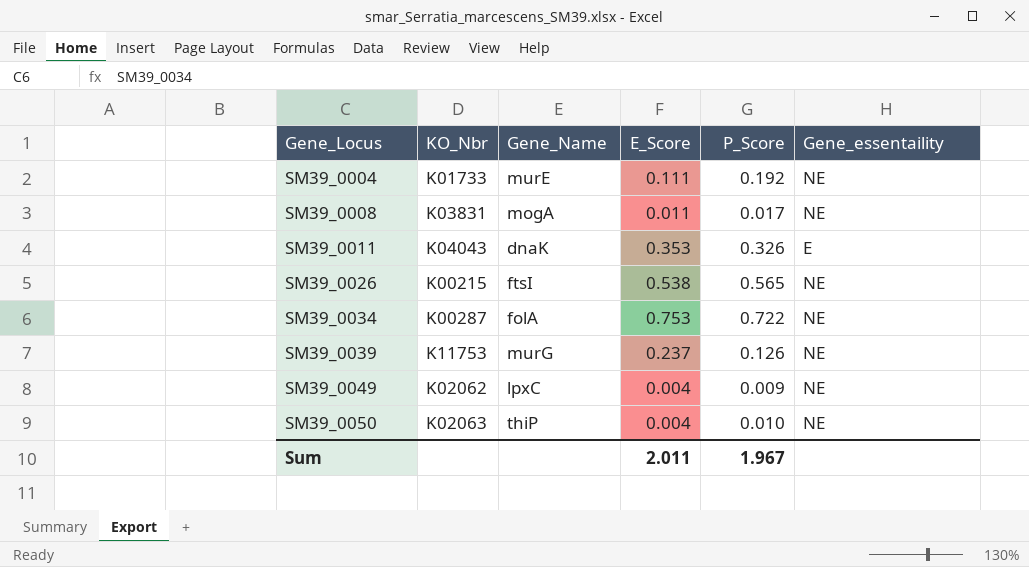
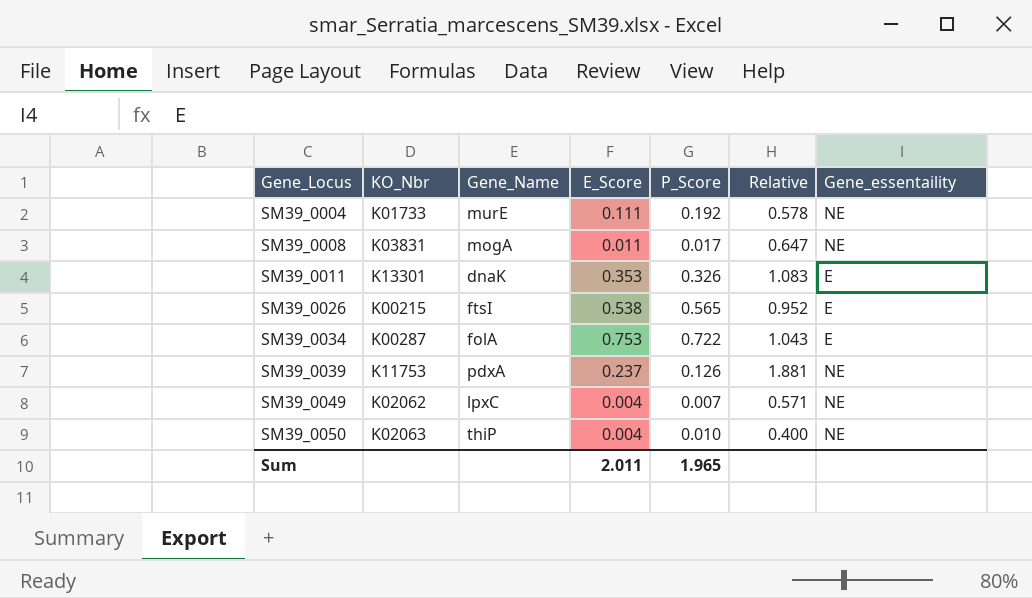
column Relative | formula: none -> [E_Score] / [P_Score]
SM39_0011 | KO_Nbr: K04043 -> K13301
SM39_0026 | Gene_essentaility: NE -> E
SM39_0034 | Gene_essentaility: NE -> E
SM39_0039 | Gene_Name: murG -> pdxA
SM39_0049 | P_Score: 0.009 -> 0.007
Sum | P_Score: 1.967 -> 1.965

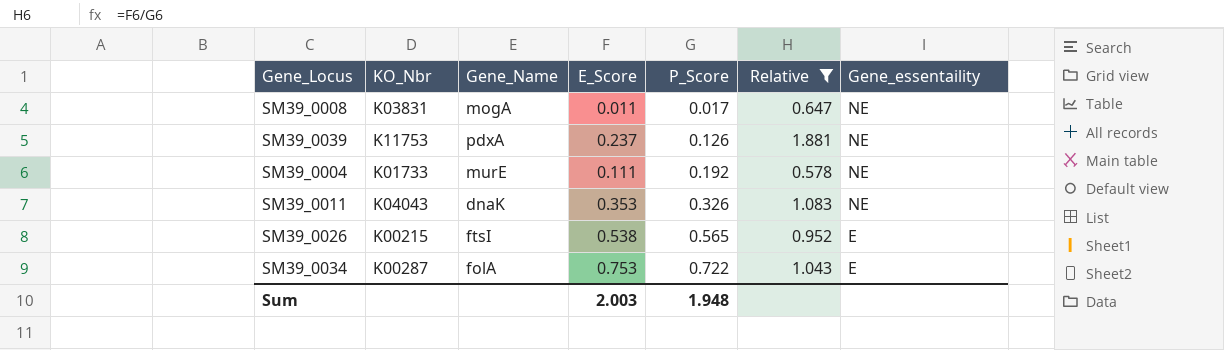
filter: none -> Relative >= 0.578
row order: Gene_Locus ascending -> P_Score ascending
SM39_0011 | KO_Nbr: K13301 -> K04043
SM39_0011 | Gene_essentaility: E -> NE
Sum | E_Score: 2.011 -> 2.003
Sum | P_Score: 1.965 -> 1.948

